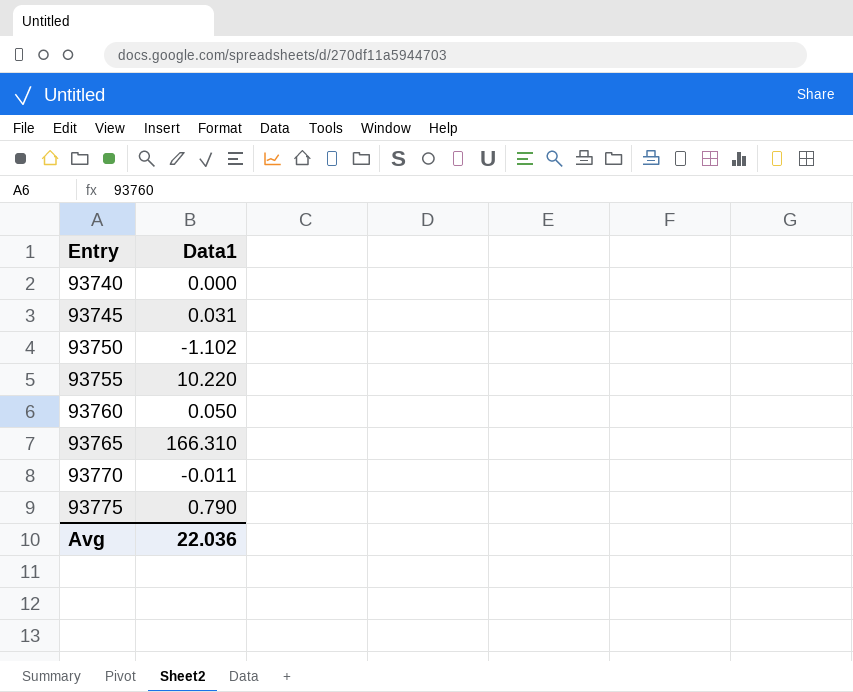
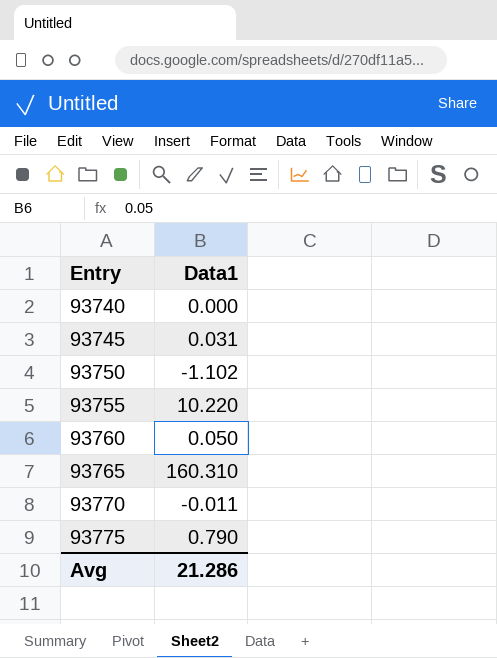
93765 | Data1: 166.310 -> 160.310
Avg | Data1: 22.036 -> 21.286

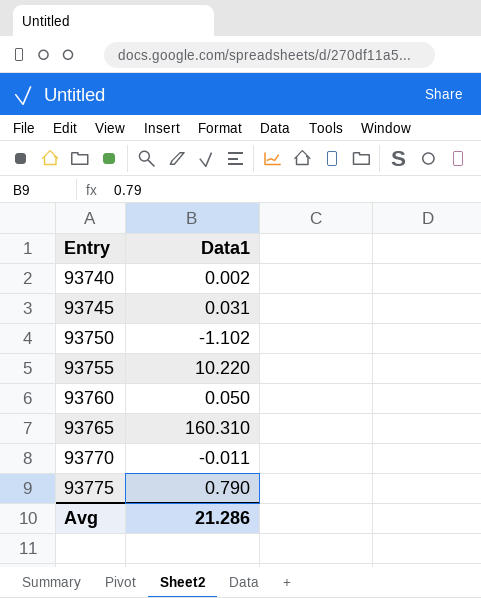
93740 | Data1: 0.000 -> 0.002

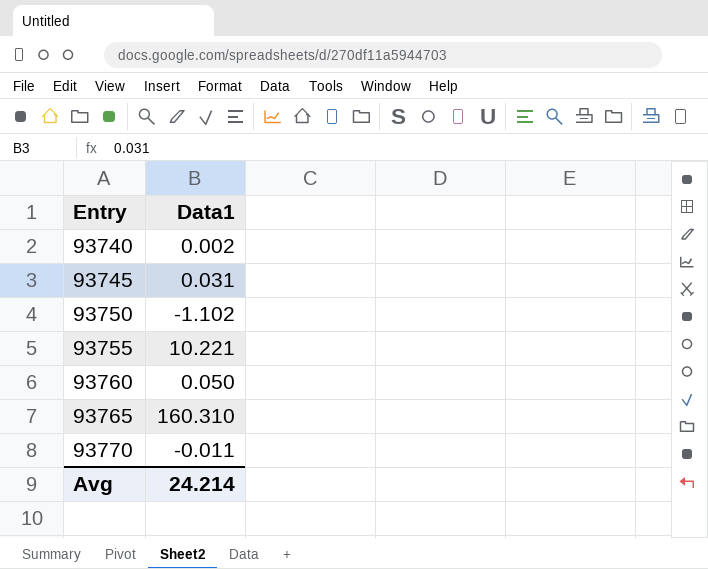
row 93775: 0.790 -> none
93755 | Data1: 10.220 -> 10.221
Avg | Data1: 21.286 -> 24.214

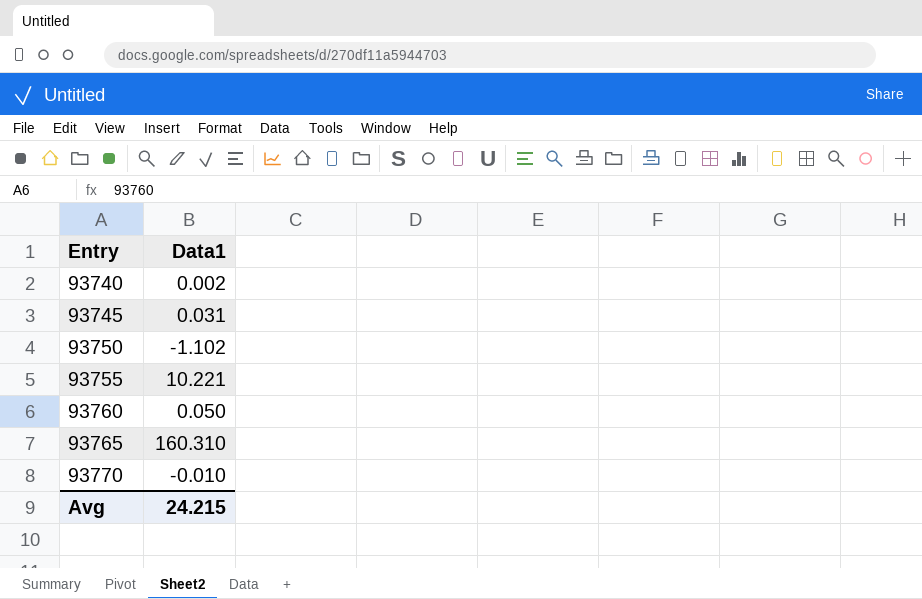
93770 | Data1: -0.011 -> -0.010
Avg | Data1: 24.214 -> 24.215

